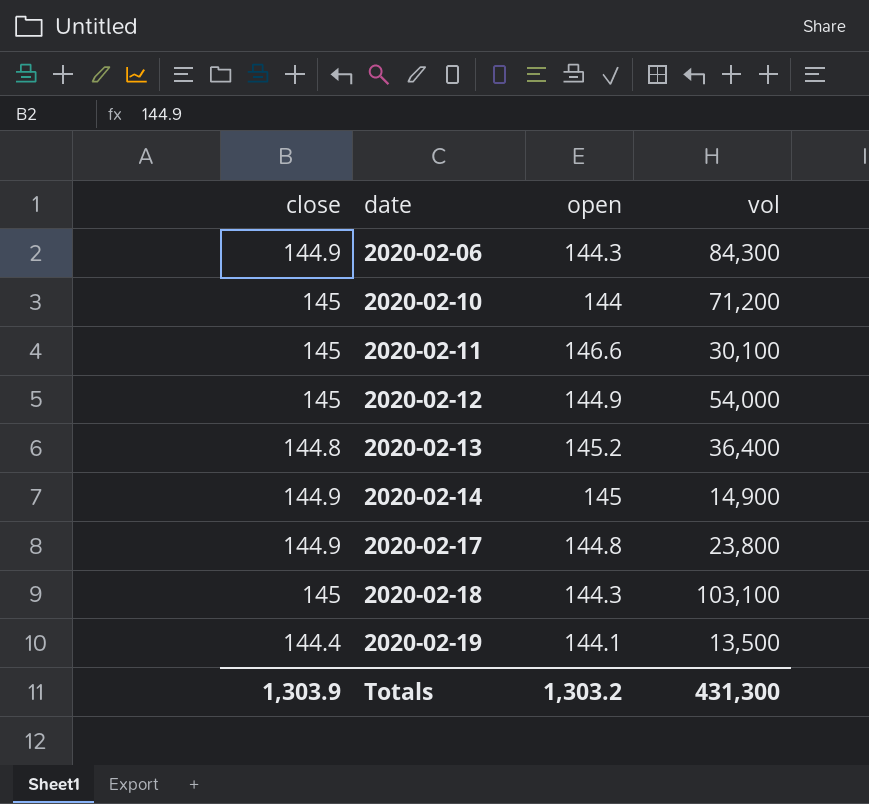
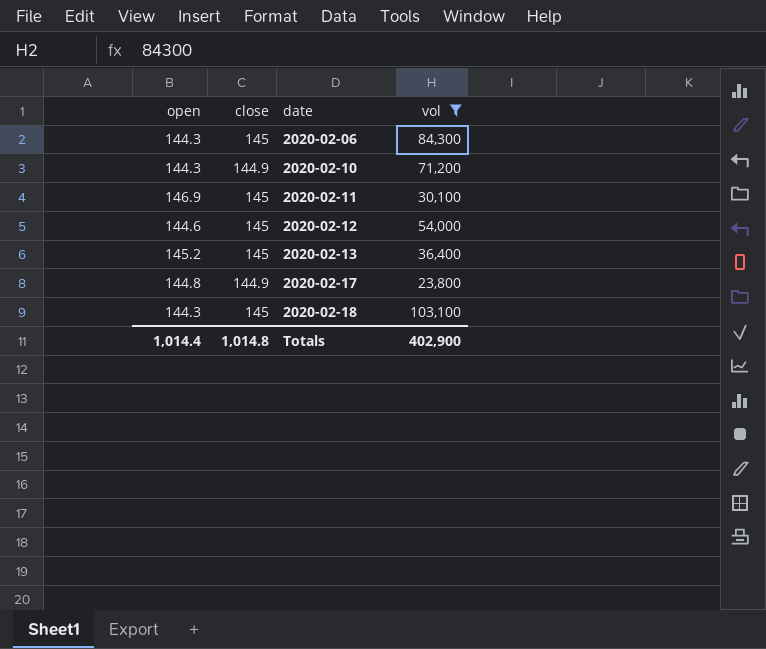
filter: none -> vol >= 23,800
column open | position: 3 -> 1
2020-02-06 | close: 144.9 -> 145
2020-02-10 | open: 144 -> 144.3
2020-02-10 | close: 145 -> 144.9
2020-02-11 | open: 146.6 -> 146.9
2020-02-12 | open: 144.9 -> 144.6
2020-02-13 | close: 144.8 -> 145
Totals | open: 1,303.2 -> 1,014.4
Totals | close: 1,303.9 -> 1,014.8
Totals | vol: 431,300 -> 402,900

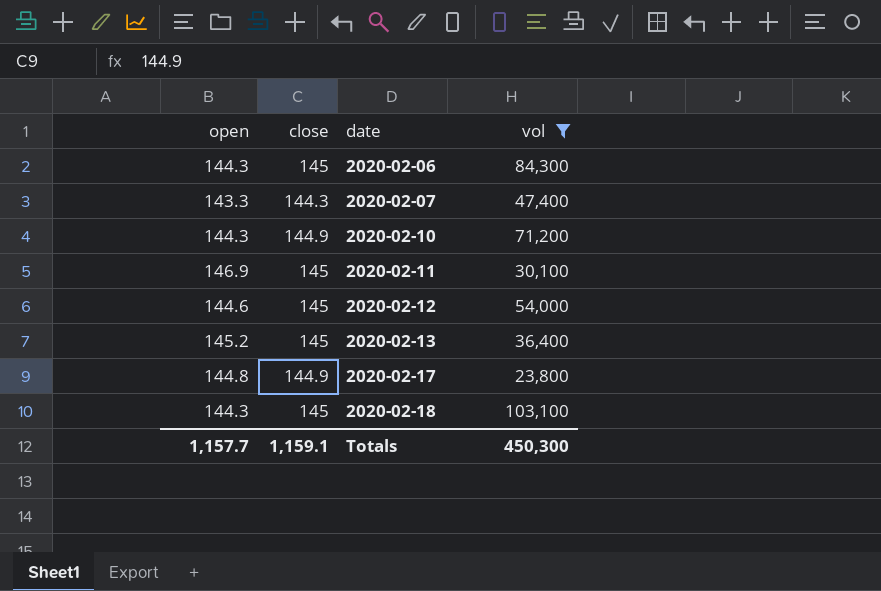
row 2020-02-07: none -> 143.3 | 144.3 | 47,400
Totals | open: 1,014.4 -> 1,157.7
Totals | close: 1,014.8 -> 1,159.1
Totals | vol: 402,900 -> 450,300

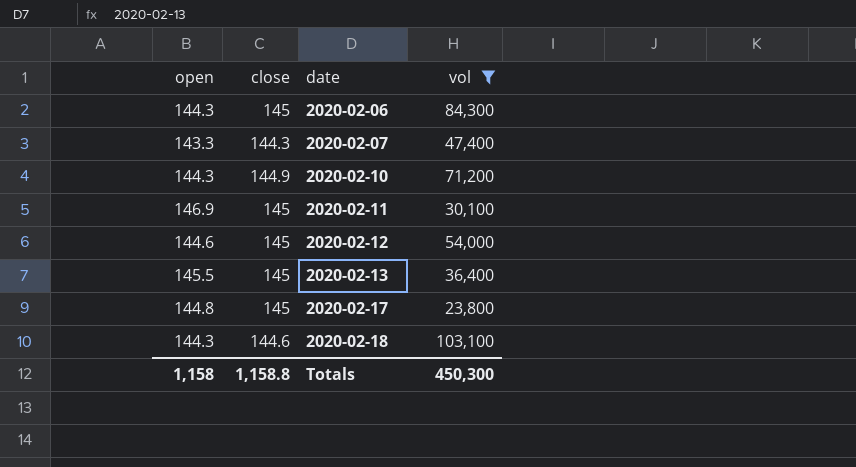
2020-02-13 | open: 145.2 -> 145.5
2020-02-17 | close: 144.9 -> 145
2020-02-18 | close: 145 -> 144.6
Totals | open: 1,157.7 -> 1,158
Totals | close: 1,159.1 -> 1,158.8

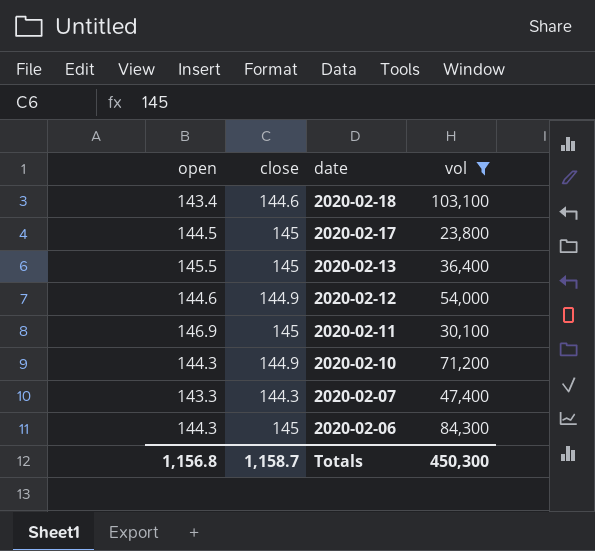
row order: date ascending -> date descending
2020-02-18 | open: 144.3 -> 143.4
2020-02-17 | open: 144.8 -> 144.5
2020-02-12 | close: 145 -> 144.9
Totals | open: 1,158 -> 1,156.8
Totals | close: 1,158.8 -> 1,158.7

